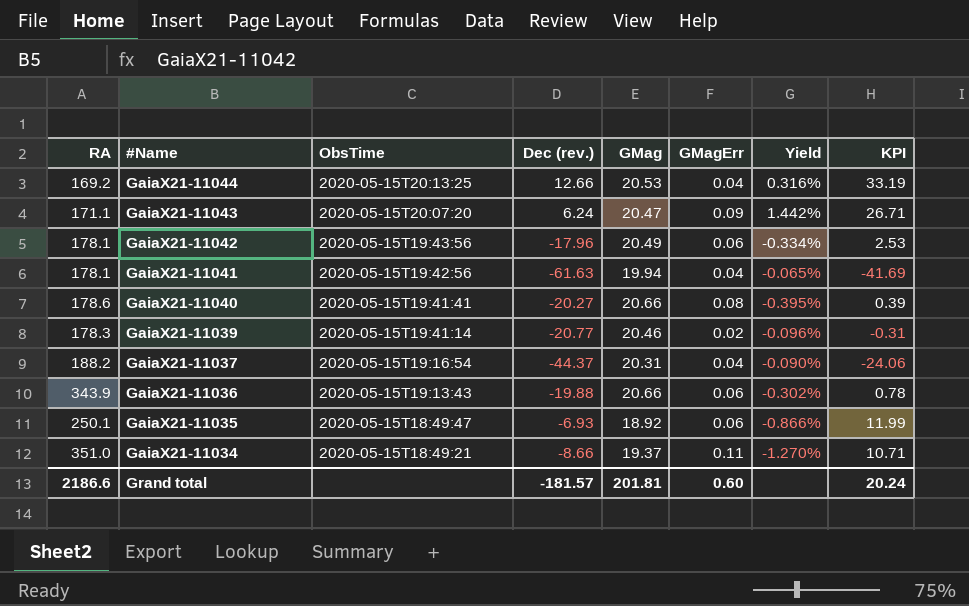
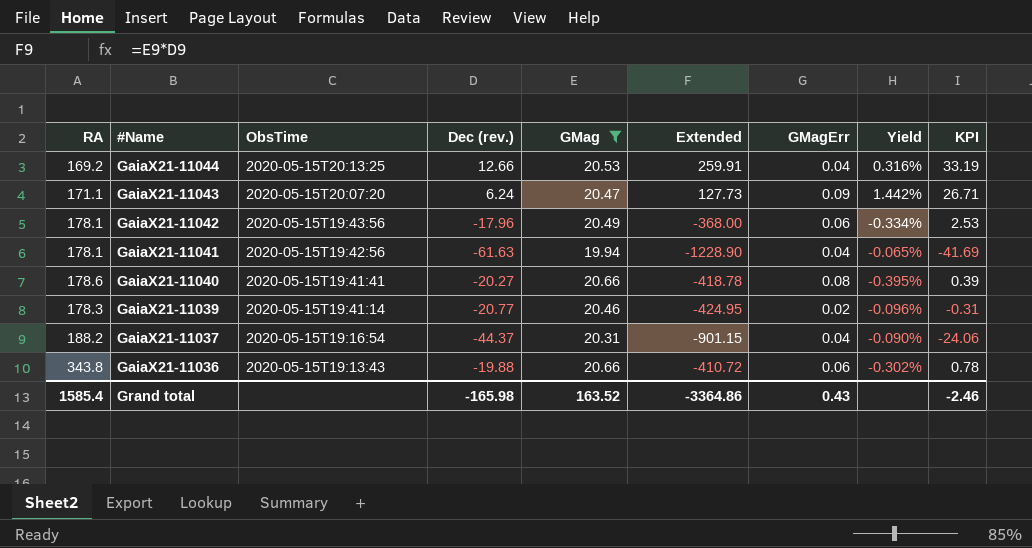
filter: none -> GMag >= 19.94
column Extended | formula: none -> [Dec (rev.)] * [GMag]
GaiaX21-11036 | RA: 343.9 -> 343.8
Grand total | RA: 2186.6 -> 1585.4
Grand total | Dec (rev.): -181.57 -> -165.98
Grand total | GMag: 201.81 -> 163.52
Grand total | GMagErr: 0.60 -> 0.43
Grand total | KPI: 20.24 -> -2.46

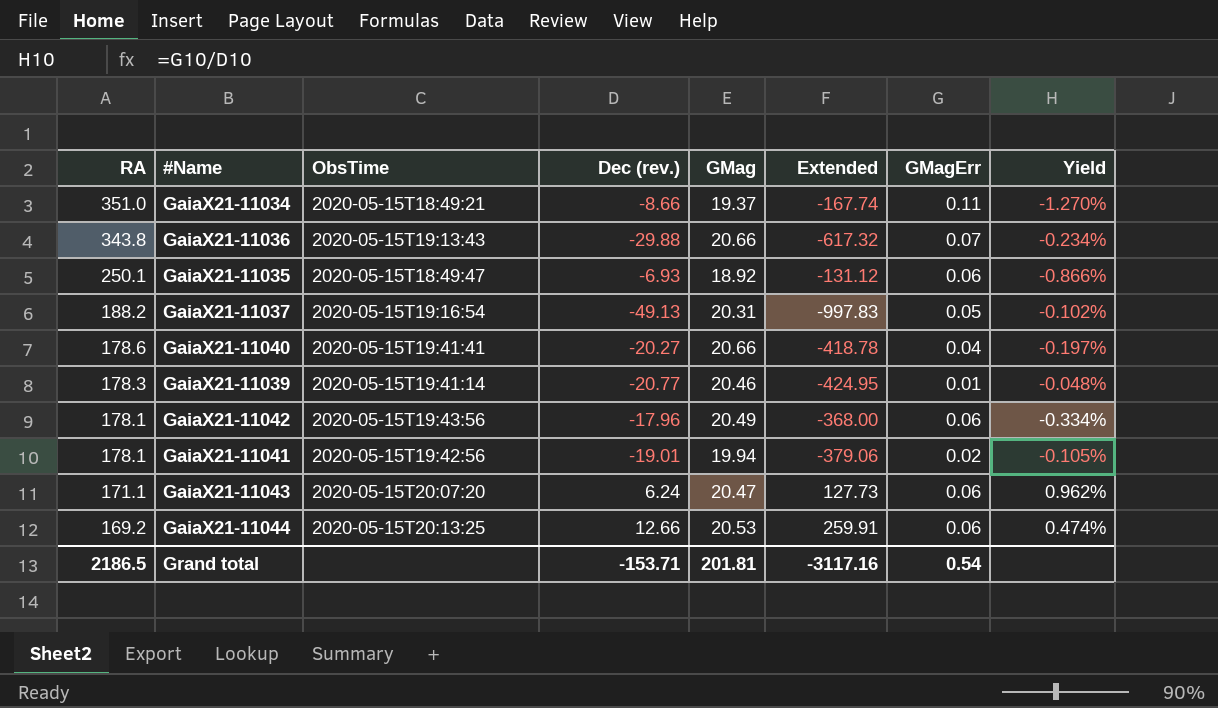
filter: GMag >= 19.94 -> none
row order: #Name descending -> RA descending
column KPI | formula: [Dec (rev.)] + [GMag] -> none
GaiaX21-11036 | Dec (rev.): -19.88 -> -29.88
GaiaX21-11036 | Extended: -410.72 -> -617.32
GaiaX21-11036 | GMagErr: 0.06 -> 0.07
GaiaX21-11036 | Yield: -0.302% -> -0.234%
GaiaX21-11037 | Dec (rev.): -44.37 -> -49.13
GaiaX21-11037 | Extended: -901.15 -> -997.83
GaiaX21-11037 | GMagErr: 0.04 -> 0.05
GaiaX21-11037 | Yield: -0.090% -> -0.102%
GaiaX21-11040 | GMagErr: 0.08 -> 0.04
GaiaX21-11040 | Yield: -0.395% -> -0.197%
GaiaX21-11039 | GMagErr: 0.02 -> 0.01
GaiaX21-11039 | Yield: -0.096% -> -0.048%
GaiaX21-11041 | Dec (rev.): -61.63 -> -19.01
GaiaX21-11041 | Extended: -1228.90 -> -379.06
GaiaX21-11041 | GMagErr: 0.04 -> 0.02
GaiaX21-11041 | Yield: -0.065% -> -0.105%
GaiaX21-11043 | GMagErr: 0.09 -> 0.06
GaiaX21-11043 | Yield: 1.442% -> 0.962%
GaiaX21-11044 | GMagErr: 0.04 -> 0.06
GaiaX21-11044 | Yield: 0.316% -> 0.474%
Grand total | RA: 1585.4 -> 2186.5
Grand total | Dec (rev.): -165.98 -> -153.71
Grand total | GMag: 163.52 -> 201.81
Grand total | Extended: -3364.86 -> -3117.16
Grand total | GMagErr: 0.43 -> 0.54

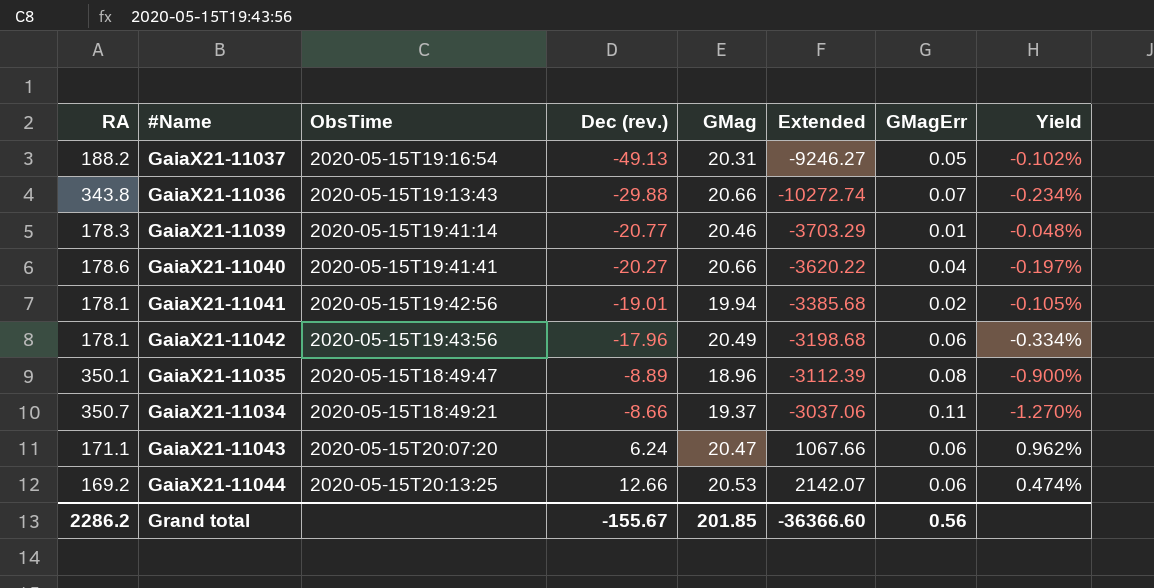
row order: RA descending -> Dec (rev.) ascending
column Extended | formula: [Dec (rev.)] * [GMag] -> [RA] * [Dec (rev.)]
GaiaX21-11035 | RA: 250.1 -> 350.1
GaiaX21-11035 | Dec (rev.): -6.93 -> -8.89
GaiaX21-11035 | GMag: 18.92 -> 18.96
GaiaX21-11035 | GMagErr: 0.06 -> 0.08
GaiaX21-11035 | Yield: -0.866% -> -0.900%
GaiaX21-11034 | RA: 351.0 -> 350.7
Grand total | RA: 2186.5 -> 2286.2
Grand total | Dec (rev.): -153.71 -> -155.67
Grand total | GMag: 201.81 -> 201.85
Grand total | Extended: -3117.16 -> -36366.60
Grand total | GMagErr: 0.54 -> 0.56

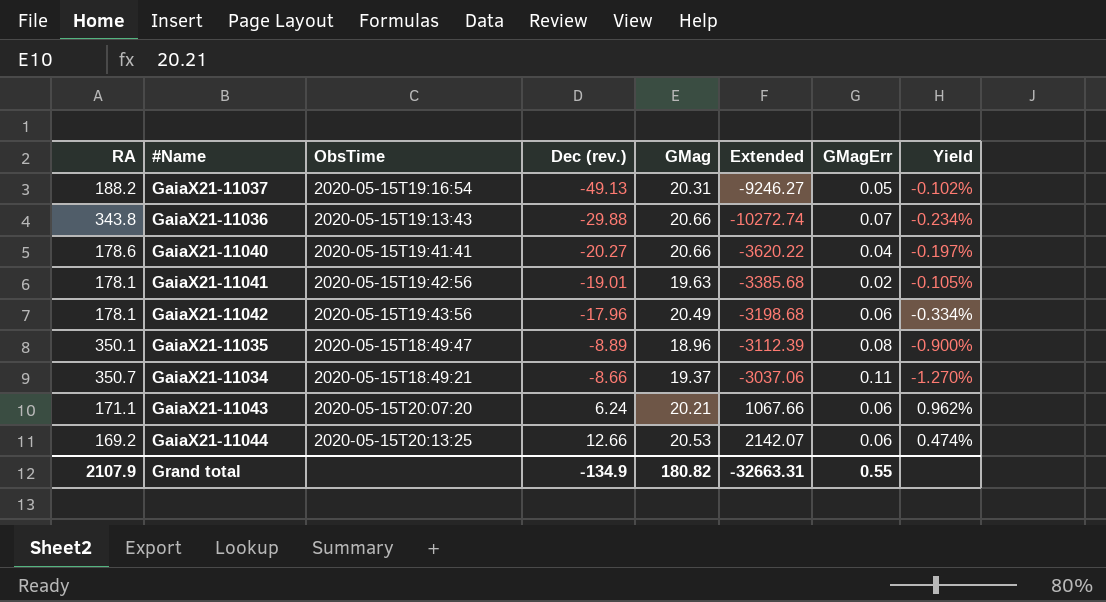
row GaiaX21-11039: 178.3 | 2020-05-15T19:41:14 | -20.77 | 20.46 | -3703.29 | 0.01 | -0.048% -> none
GaiaX21-11041 | GMag: 19.94 -> 19.63
GaiaX21-11043 | GMag: 20.47 -> 20.21
Grand total | RA: 2286.2 -> 2107.9
Grand total | Dec (rev.): -155.67 -> -134.9
Grand total | GMag: 201.85 -> 180.82
Grand total | Extended: -36366.60 -> -32663.31
Grand total | GMagErr: 0.56 -> 0.55

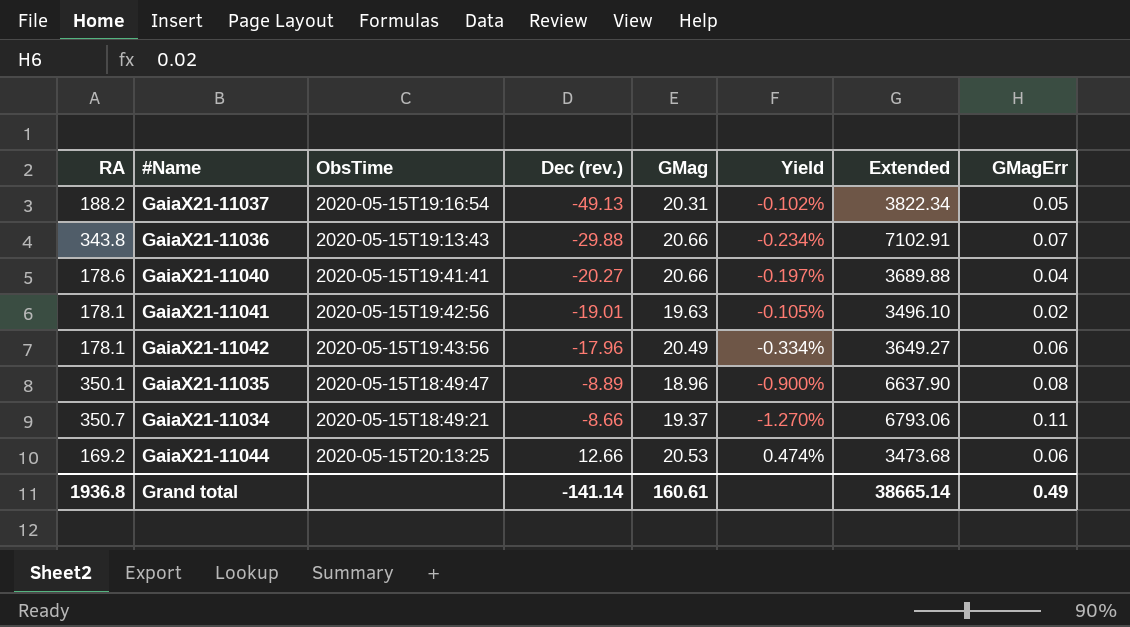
column Yield | position: 8 -> 6
column Extended | formula: [RA] * [Dec (rev.)] -> [RA] * [GMag]
row GaiaX21-11043: 171.1 | 2020-05-15T20:07:20 | 6.24 | 20.21 | 1067.66 | 0.06 | 0.962% -> none
Grand total | RA: 2107.9 -> 1936.8
Grand total | Dec (rev.): -134.9 -> -141.14
Grand total | GMag: 180.82 -> 160.61
Grand total | Extended: -32663.31 -> 38665.14
Grand total | GMagErr: 0.55 -> 0.49

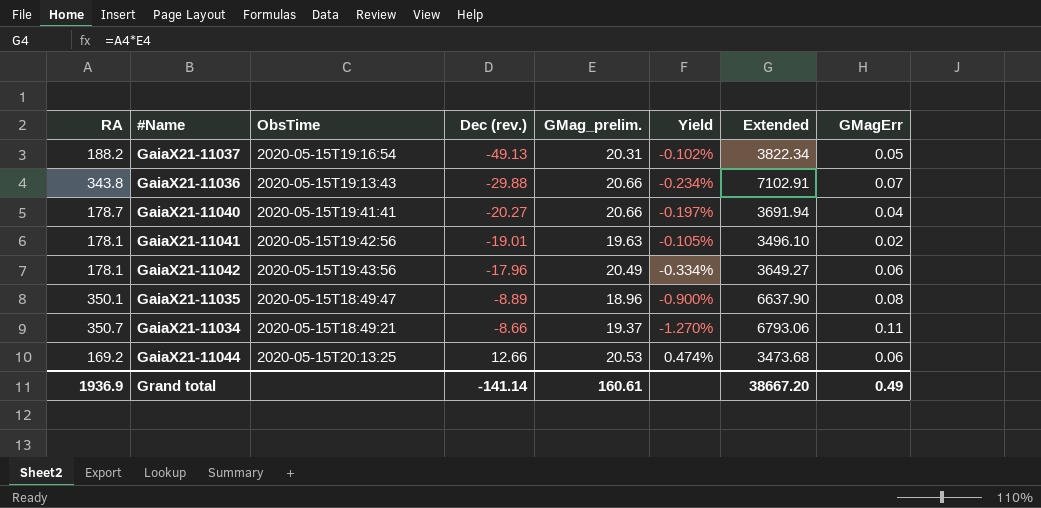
column name: GMag -> GMag_prelim.
GaiaX21-11040 | RA: 178.6 -> 178.7
GaiaX21-11040 | Extended: 3689.88 -> 3691.94
Grand total | RA: 1936.8 -> 1936.9
Grand total | Extended: 38665.14 -> 38667.20

